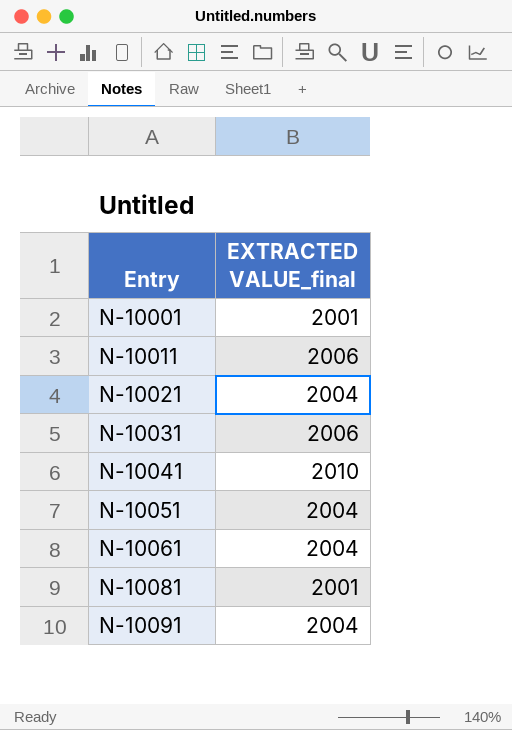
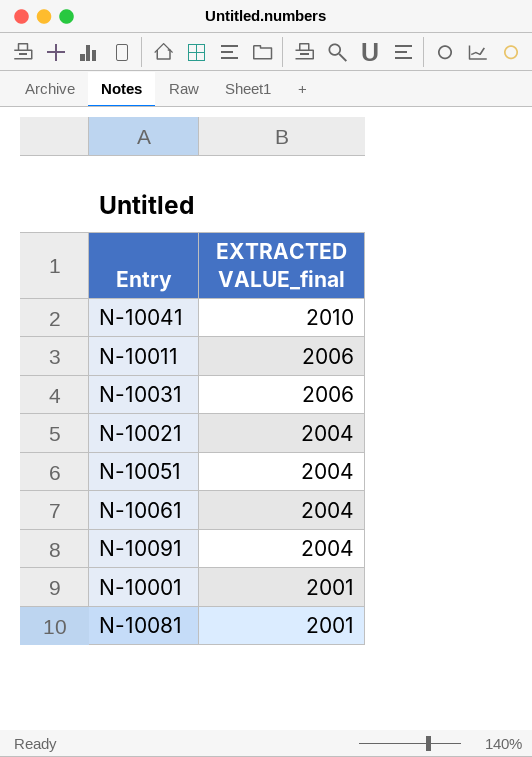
row order: Entry ascending -> EXTRACTED VALUE_final descending

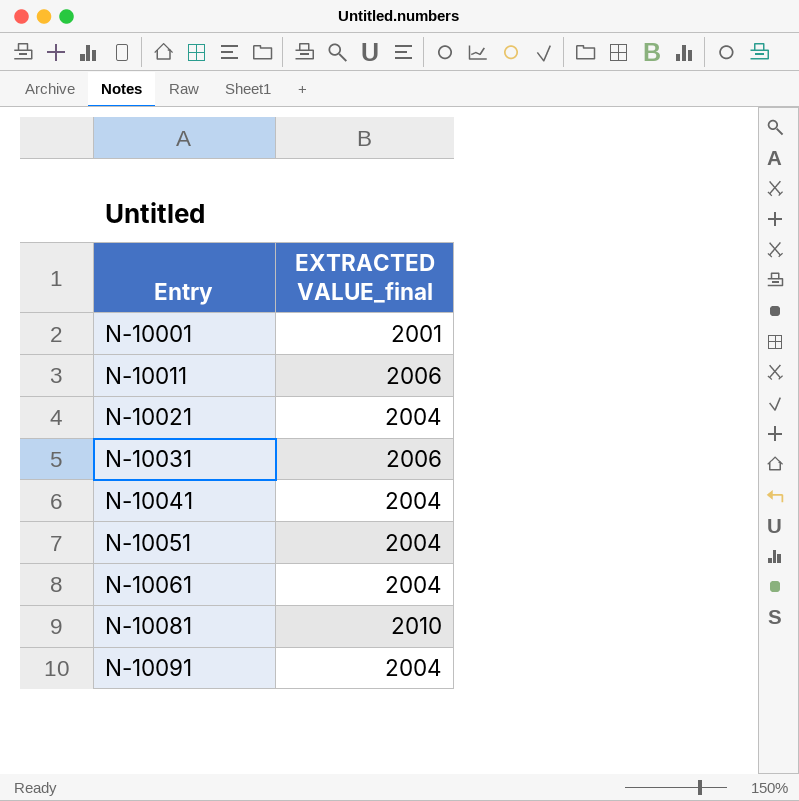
row order: EXTRACTED VALUE_final descending -> Entry ascending
N-10041 | EXTRACTED VALUE_final: 2010 -> 2004
N-10081 | EXTRACTED VALUE_final: 2001 -> 2010

